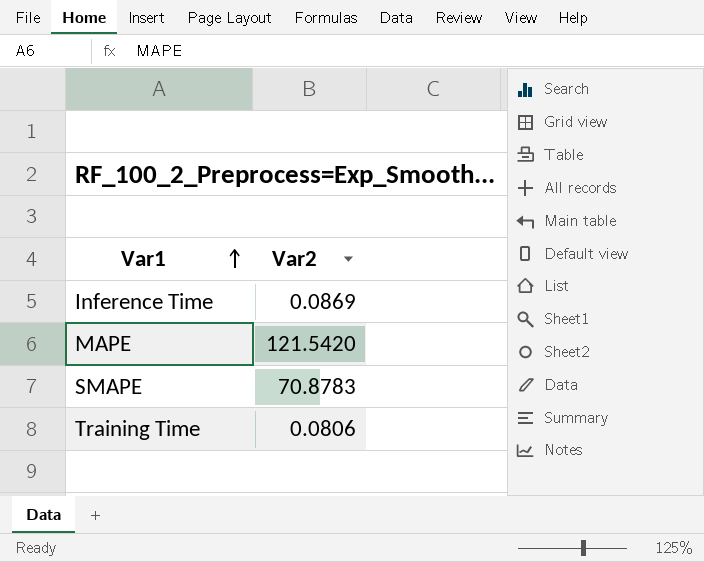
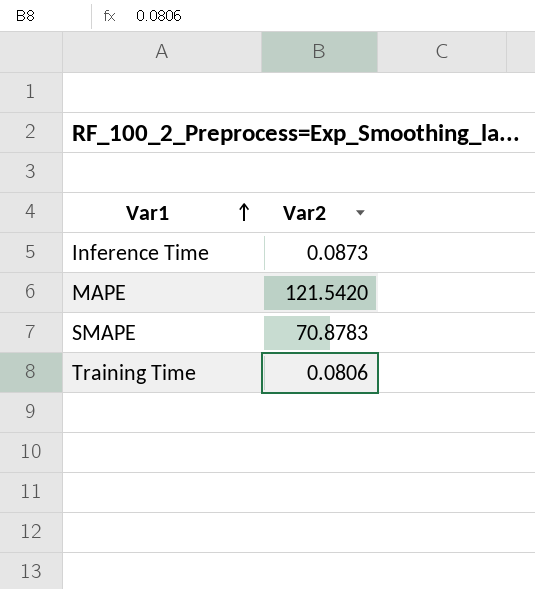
Inference Time | Var2: 0.0869 -> 0.0873

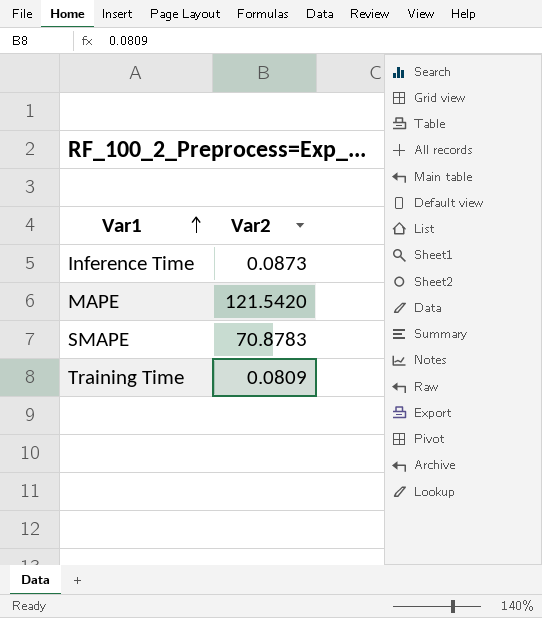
Training Time | Var2: 0.0806 -> 0.0809

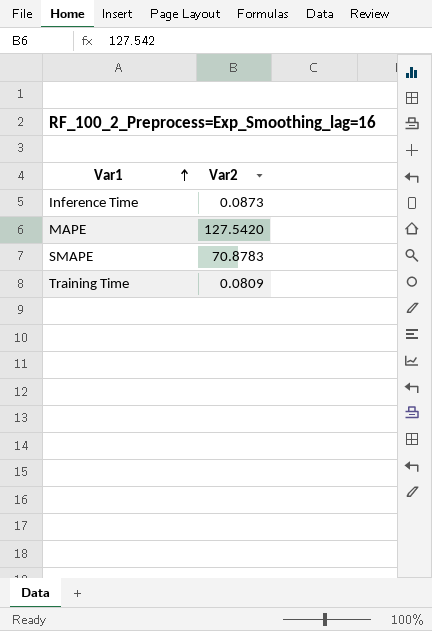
MAPE | Var2: 121.5420 -> 127.5420

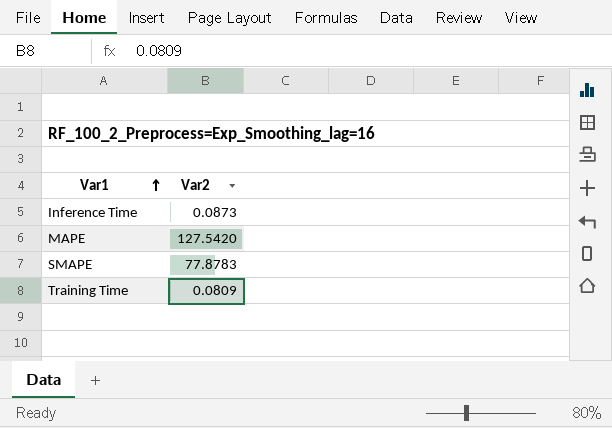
SMAPE | Var2: 70.8783 -> 77.8783

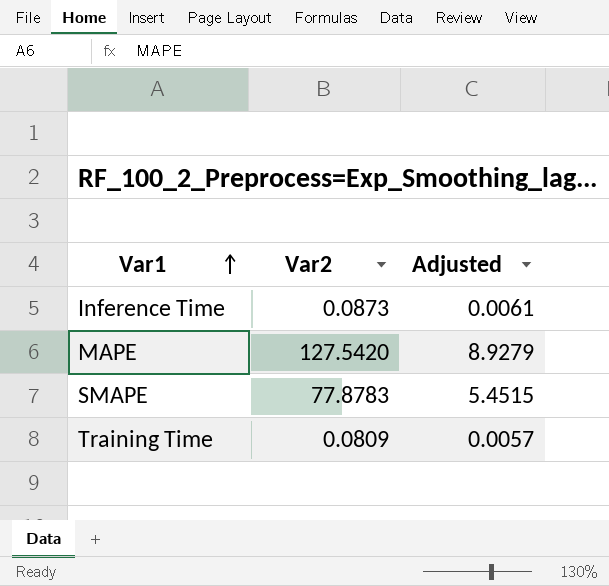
column Adjusted | formula: none -> [Var2] * 0.07

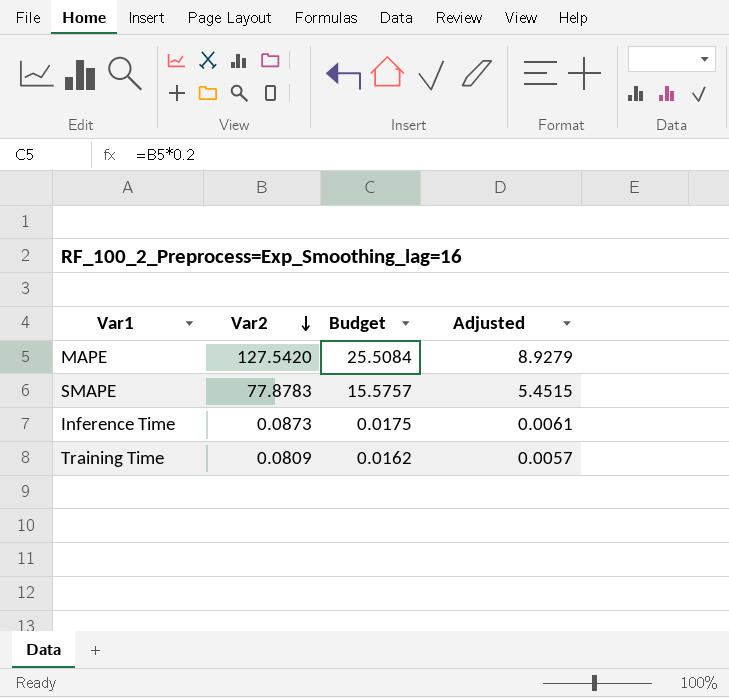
row order: Var1 ascending -> Var2 descending
column Budget | formula: none -> [Var2] * 0.2

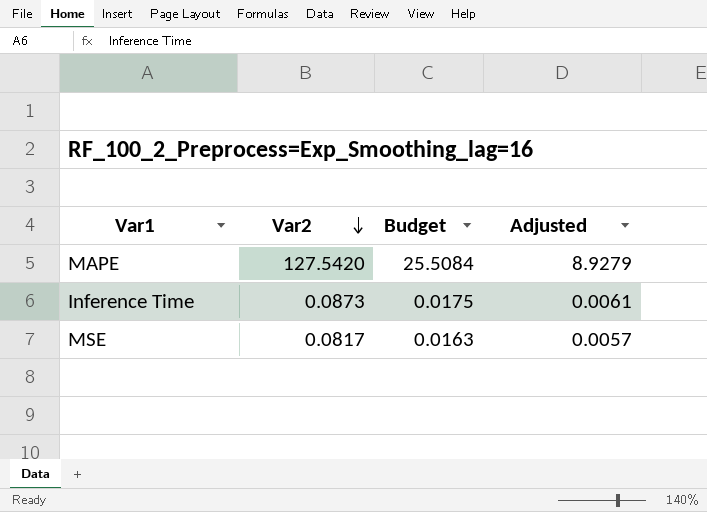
row SMAPE: 77.8783 | 15.5757 | 5.4515 -> none
row Training Time: 0.0809 | 0.0162 | 0.0057 -> none
row MSE: none -> 0.0817 | 0.0163 | 0.0057

